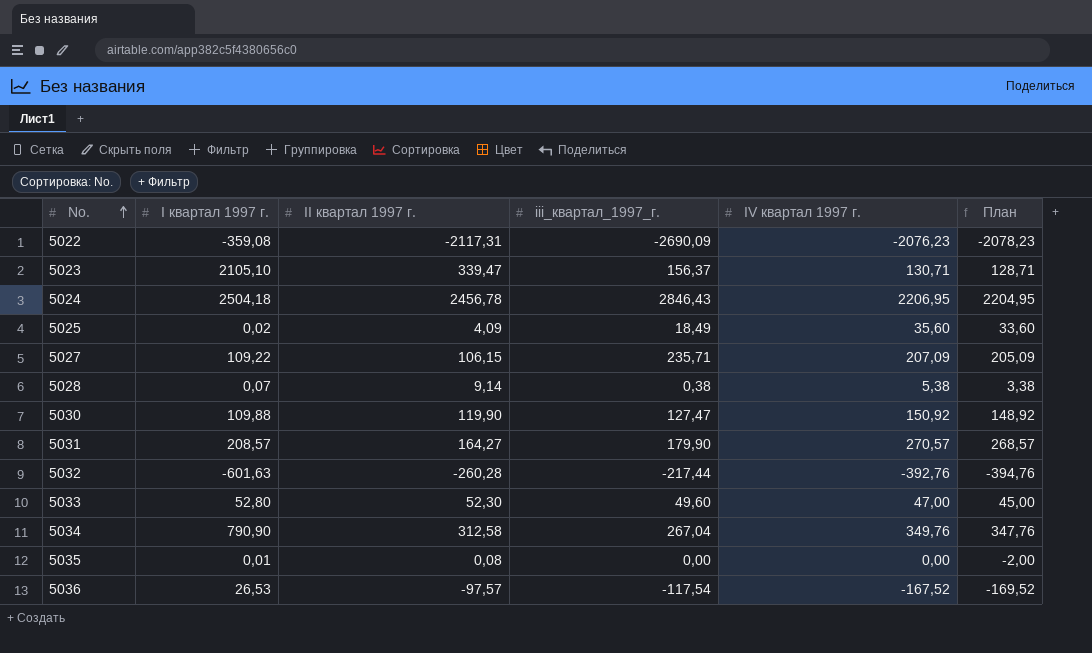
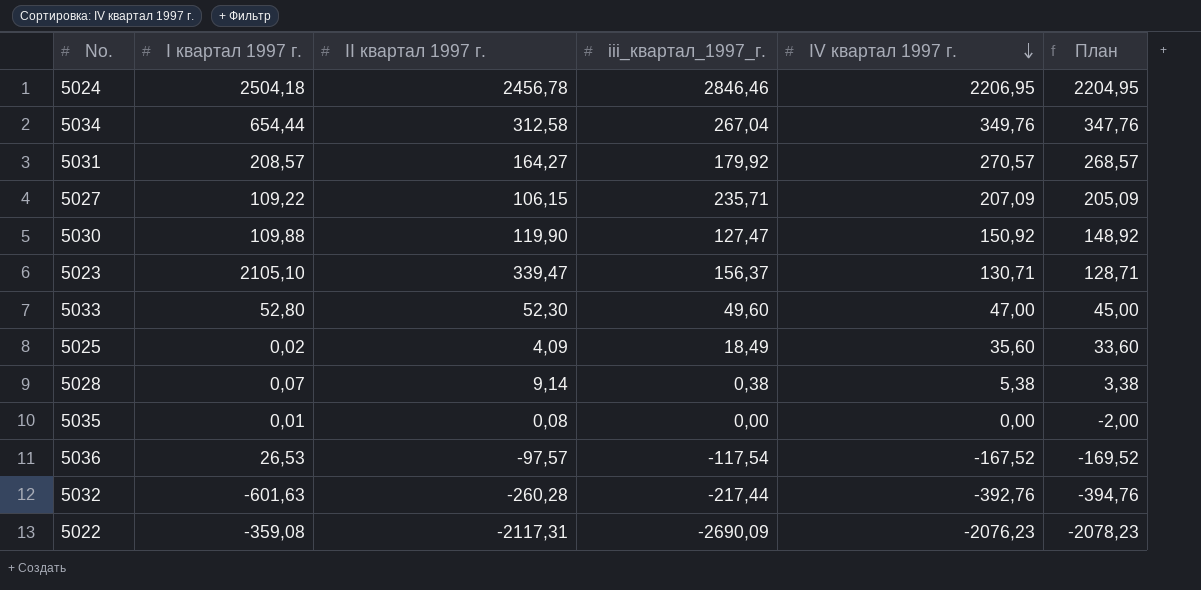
row order: No. ascending -> IV квартал 1997 г. descending
5024 | iii_квартал_1997_г.: 2846,43 -> 2846,46
5034 | I квартал 1997 г.: 790,90 -> 654,44
5031 | iii_квартал_1997_г.: 179,90 -> 179,92

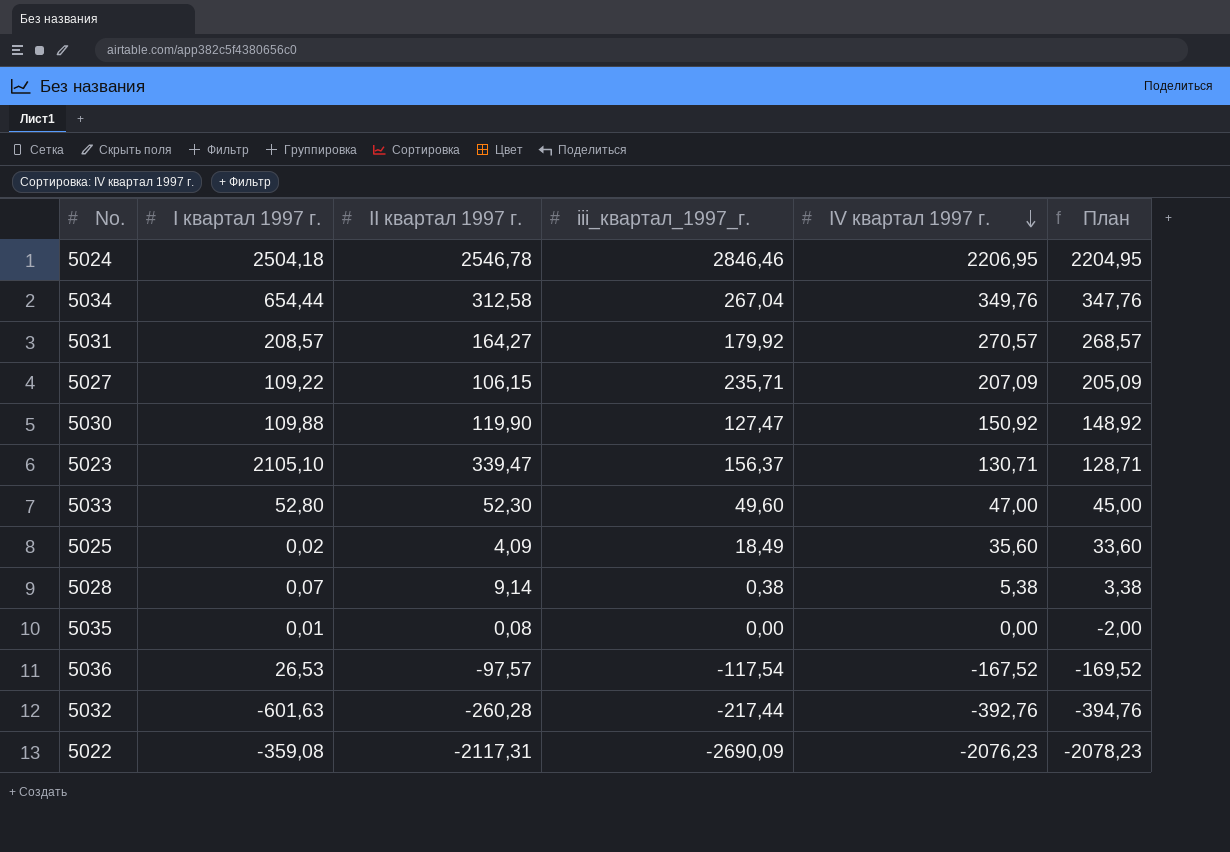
5024 | II квартал 1997 г.: 2456,78 -> 2546,78

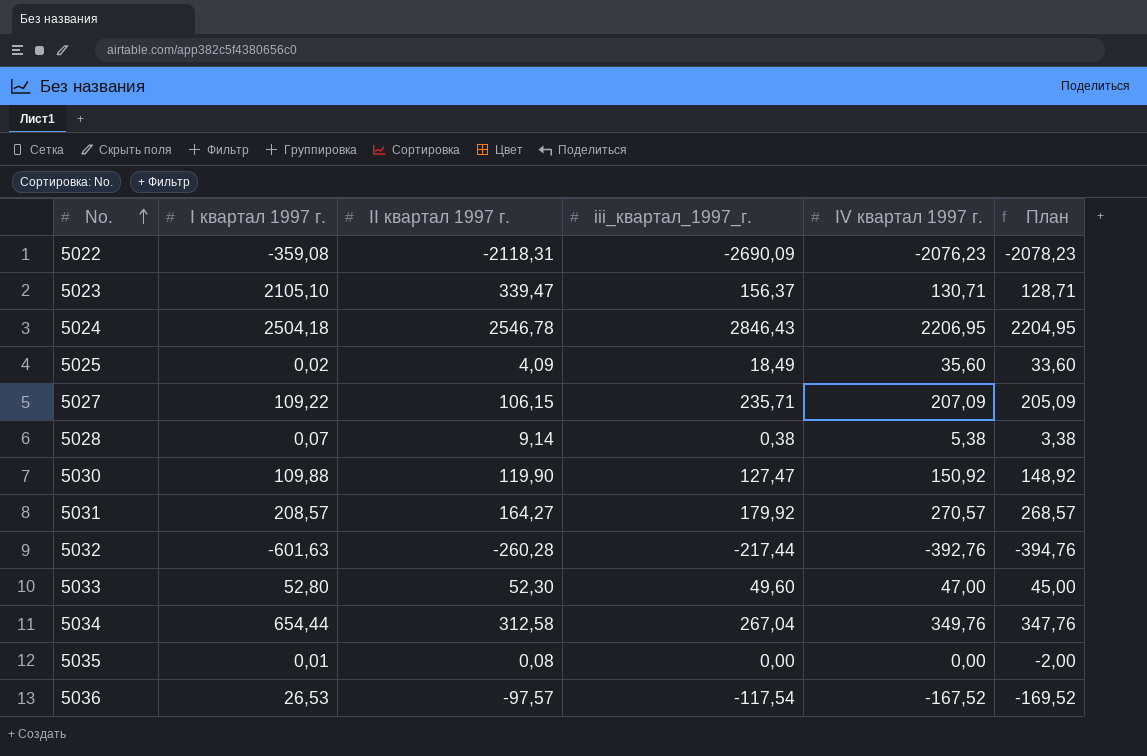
row order: IV квартал 1997 г. descending -> No. ascending
5022 | II квартал 1997 г.: -2117,31 -> -2118,31
5024 | iii_квартал_1997_г.: 2846,46 -> 2846,43

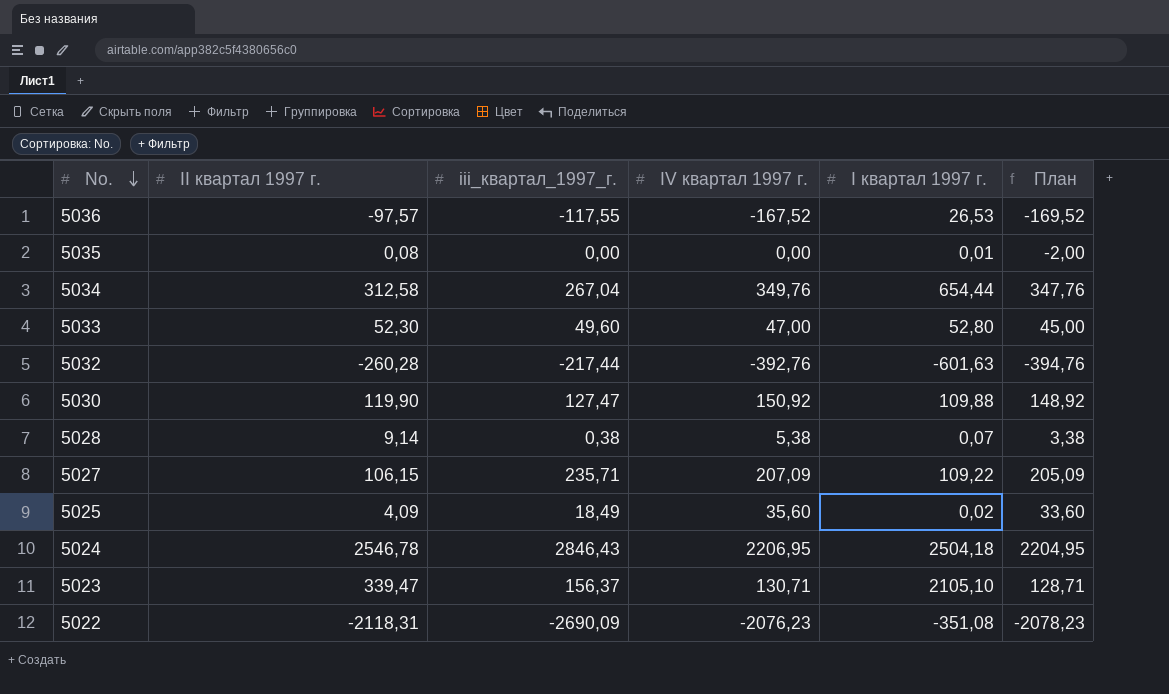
row order: No. ascending -> No. descending
column I квартал 1997 г. | position: 2 -> 5
row 5031: 208,57 | 164,27 | 179,92 | 270,57 | 268,57 -> none
5036 | iii_квартал_1997_г.: -117,54 -> -117,55
5022 | I квартал 1997 г.: -359,08 -> -351,08

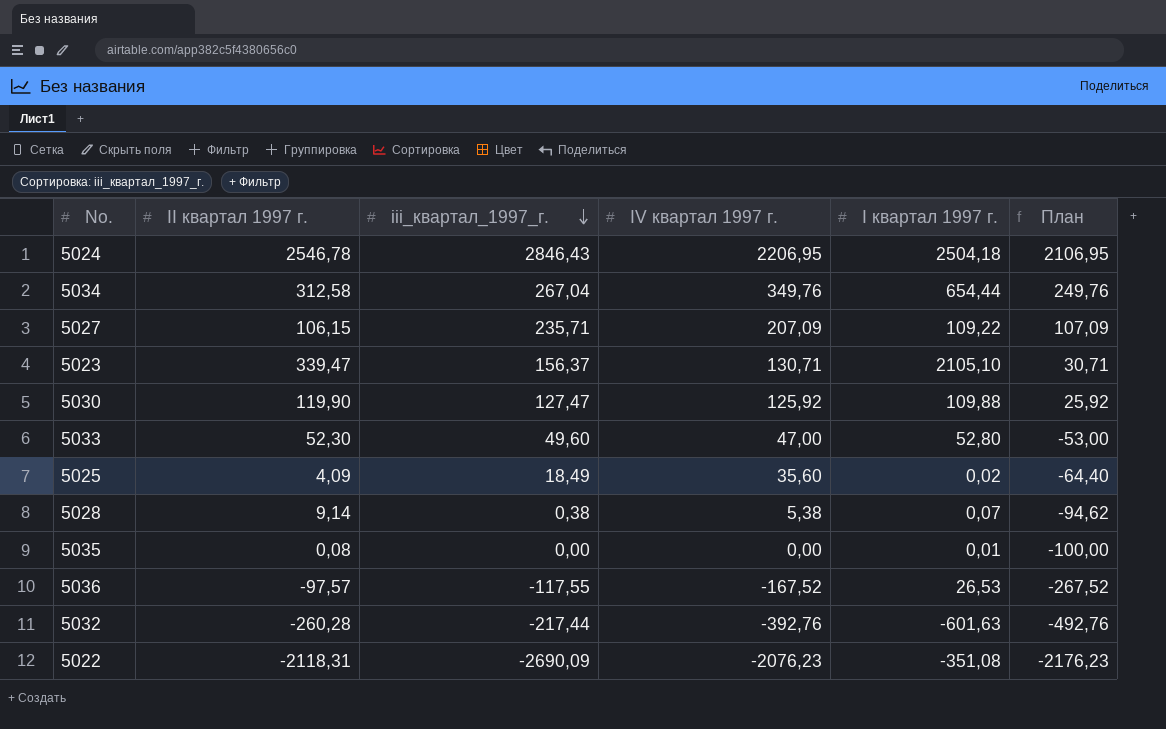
row order: No. descending -> iii_квартал_1997_г. descending
column План | formula: [IV квартал 1997 г.] - 2 -> [IV квартал 1997 г.] - 100
5030 | IV квартал 1997 г.: 150,92 -> 125,92

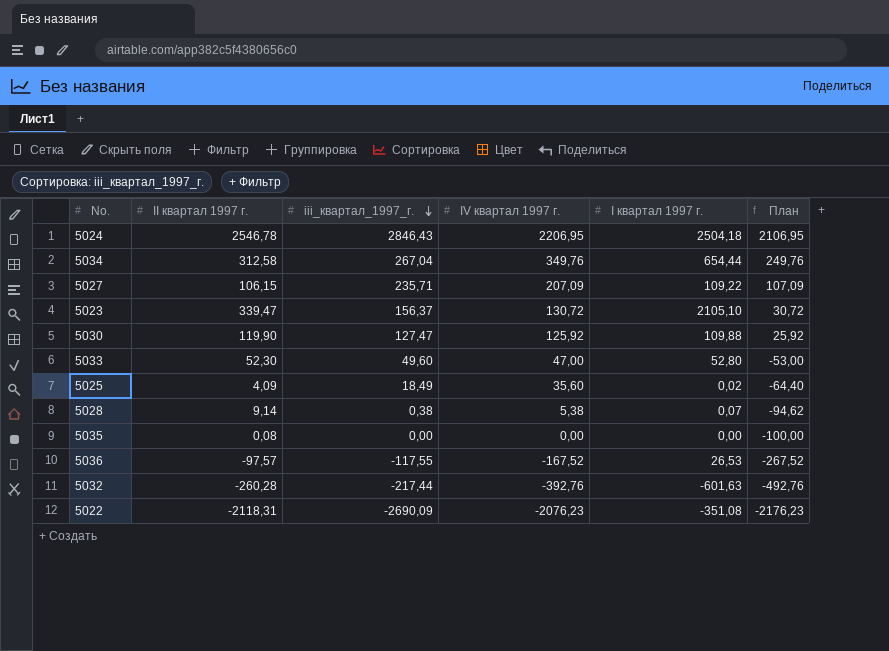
5023 | IV квартал 1997 г.: 130,71 -> 130,72
5023 | План: 30,71 -> 30,72
5035 | I квартал 1997 г.: 0,01 -> 0,00

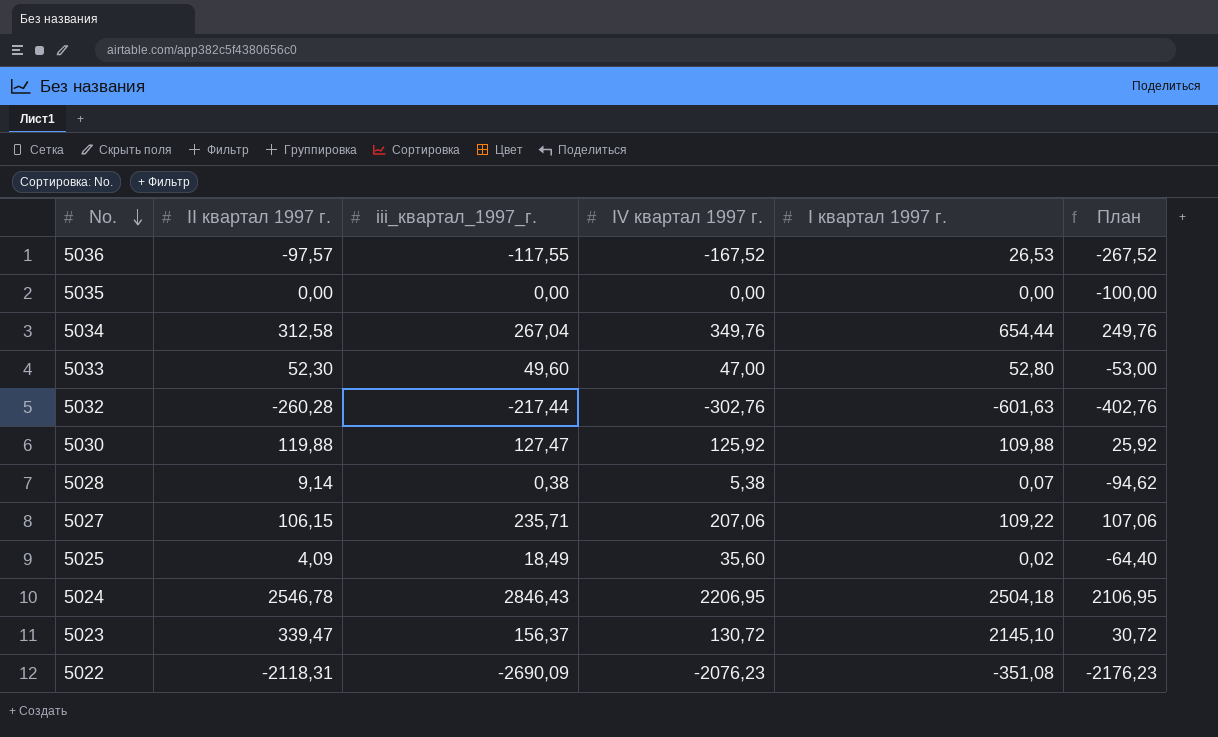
row order: iii_квартал_1997_г. descending -> No. descending
5035 | II квартал 1997 г.: 0,08 -> 0,00
5032 | IV квартал 1997 г.: -392,76 -> -302,76
5032 | План: -492,76 -> -402,76
5030 | II квартал 1997 г.: 119,90 -> 119,88
5027 | IV квартал 1997 г.: 207,09 -> 207,06
5027 | План: 107,09 -> 107,06
5023 | I квартал 1997 г.: 2105,10 -> 2145,10

